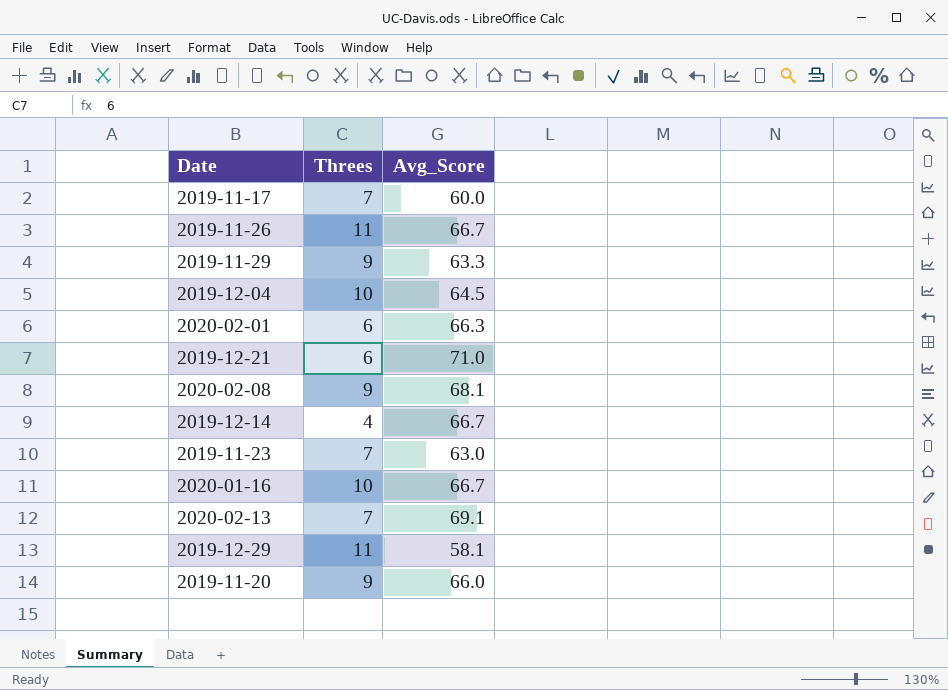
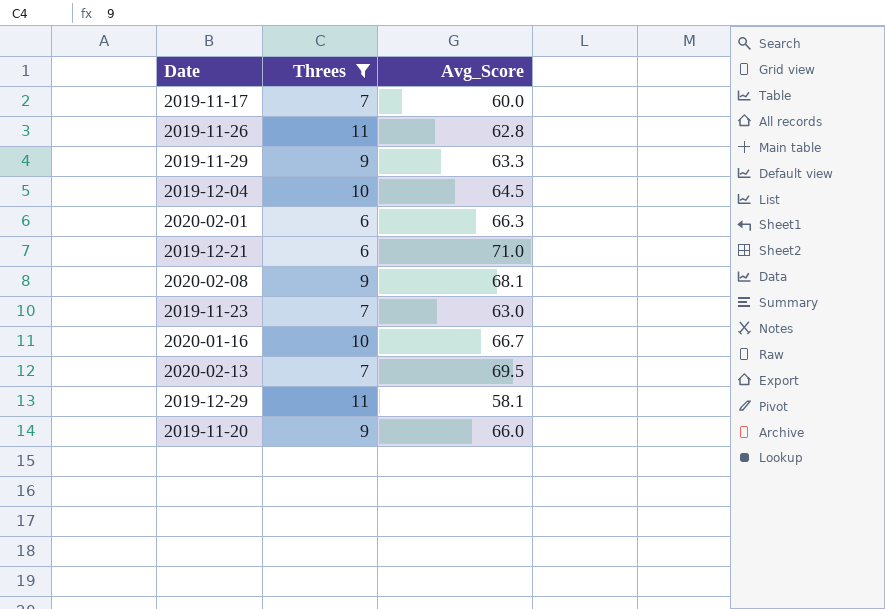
filter: none -> Threes != 4
2019-11-26 | Avg_Score: 66.7 -> 62.8
2020-02-13 | Avg_Score: 69.1 -> 69.5

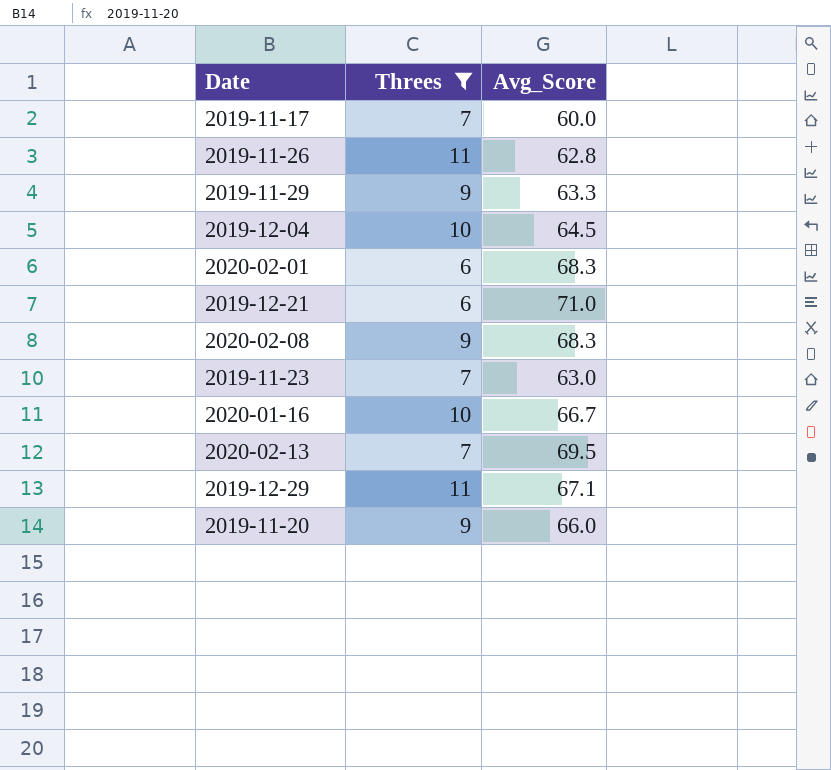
2020-02-01 | Avg_Score: 66.3 -> 68.3
2020-02-08 | Avg_Score: 68.1 -> 68.3
2019-12-29 | Avg_Score: 58.1 -> 67.1

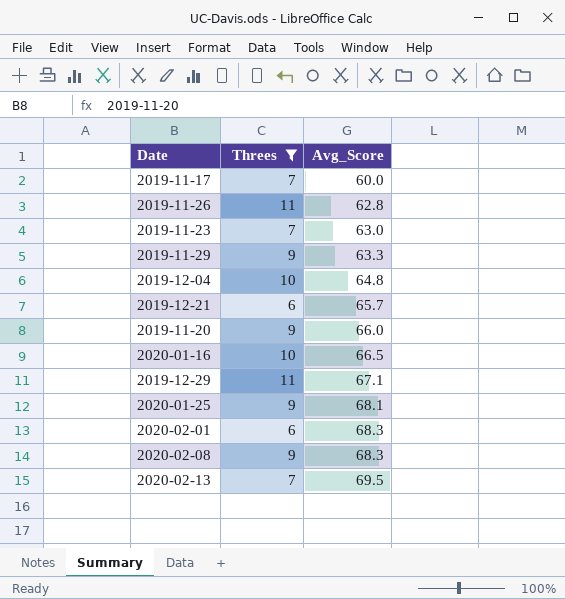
row order: none -> Avg_Score ascending
2019-12-04 | Avg_Score: 64.5 -> 64.8
2019-12-21 | Avg_Score: 71.0 -> 65.7
2020-01-16 | Avg_Score: 66.7 -> 66.5
row 2020-01-25: none -> 9 | 68.1

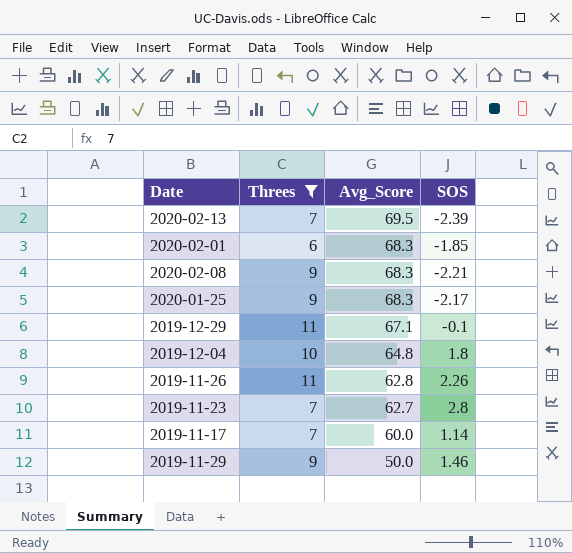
row order: Avg_Score ascending -> Avg_Score descending
column SOS | position: none -> 4
row 2019-12-21: 6 | 65.7 -> none
row 2019-11-20: 9 | 66.0 -> none
row 2020-01-16: 10 | 66.5 -> none
2020-01-25 | Avg_Score: 68.1 -> 68.3
2019-11-23 | Avg_Score: 63.0 -> 62.7
2019-11-29 | Avg_Score: 63.3 -> 50.0

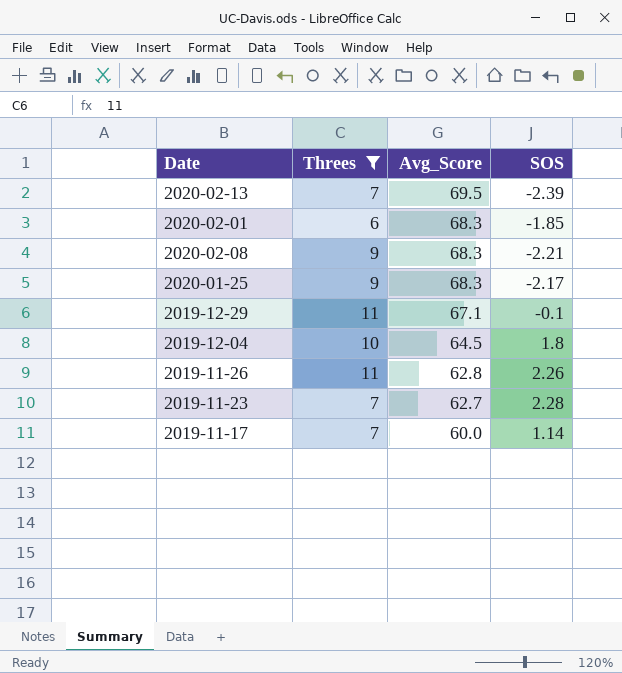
row 2019-11-29: 9 | 50.0 | 1.46 -> none
2019-12-04 | Avg_Score: 64.8 -> 64.5
2019-11-23 | SOS: 2.8 -> 2.28

